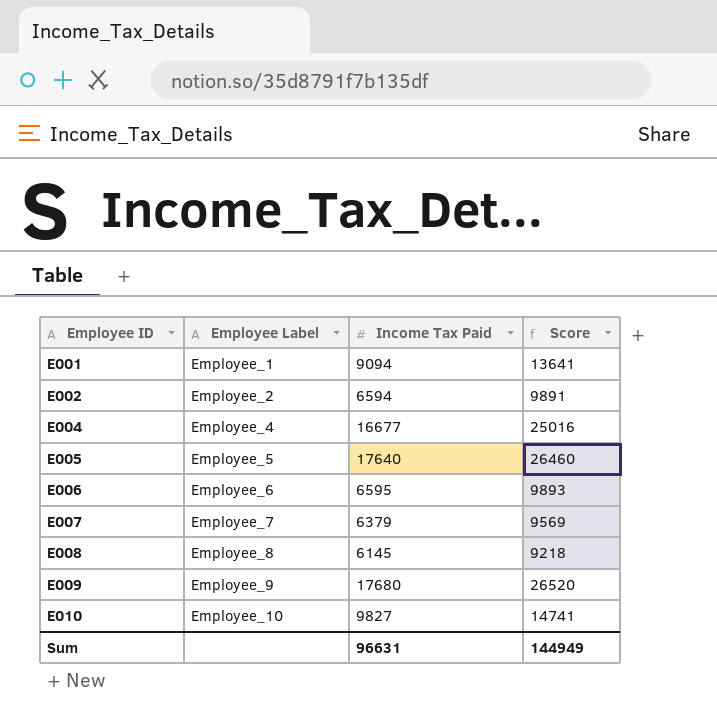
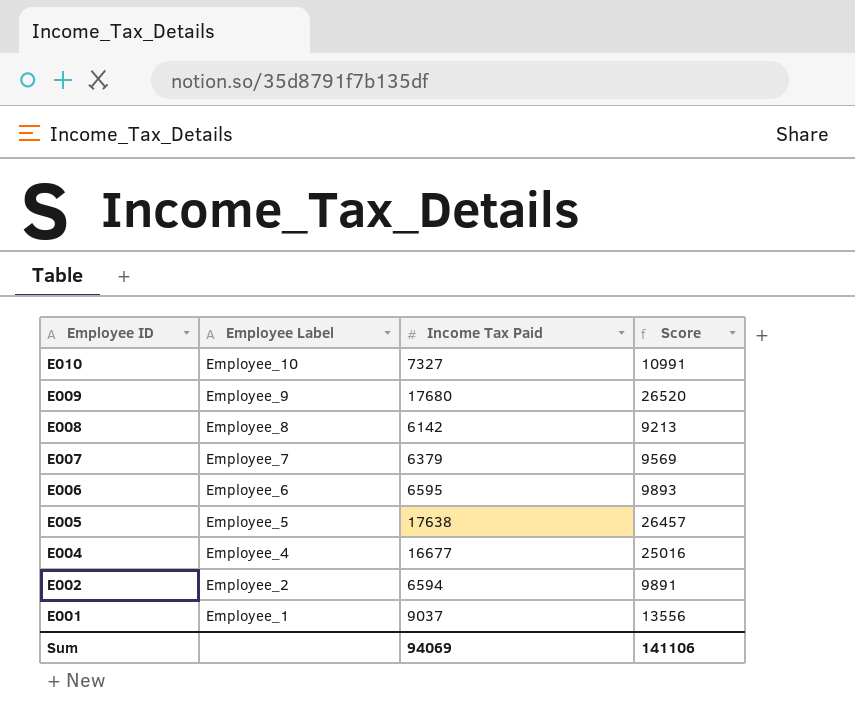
row order: Employee ID ascending -> Employee ID descending
E010 | Income Tax Paid: 9827 -> 7327
E010 | Score: 14741 -> 10991
E008 | Income Tax Paid: 6145 -> 6142
E008 | Score: 9218 -> 9213
E005 | Income Tax Paid: 17640 -> 17638
E005 | Score: 26460 -> 26457
E001 | Income Tax Paid: 9094 -> 9037
E001 | Score: 13641 -> 13556
Sum | Income Tax Paid: 96631 -> 94069
Sum | Score: 144949 -> 141106

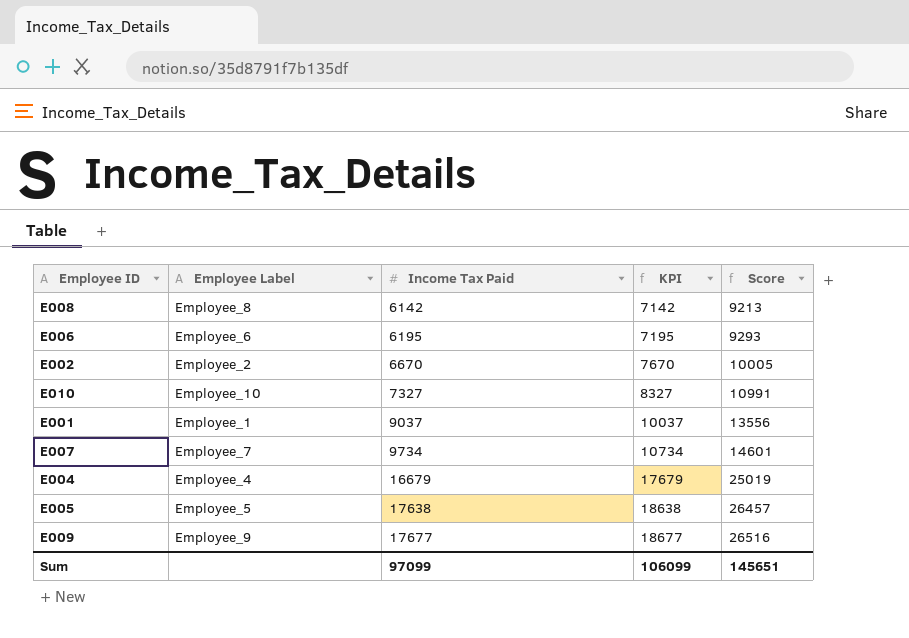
row order: Employee ID descending -> Income Tax Paid ascending
column KPI | formula: none -> [Income Tax Paid] + 1000
E006 | Income Tax Paid: 6595 -> 6195
E006 | Score: 9893 -> 9293
E002 | Income Tax Paid: 6594 -> 6670
E002 | Score: 9891 -> 10005
E007 | Income Tax Paid: 6379 -> 9734
E007 | Score: 9569 -> 14601
E004 | Income Tax Paid: 16677 -> 16679
E004 | Score: 25016 -> 25019
E009 | Income Tax Paid: 17680 -> 17677
E009 | Score: 26520 -> 26516
Sum | Income Tax Paid: 94069 -> 97099
Sum | Score: 141106 -> 145651

